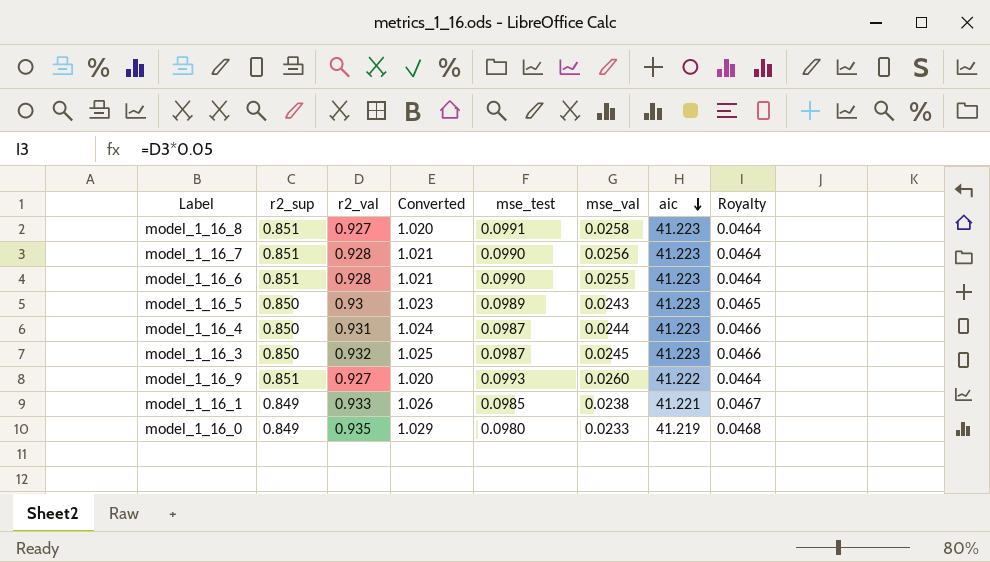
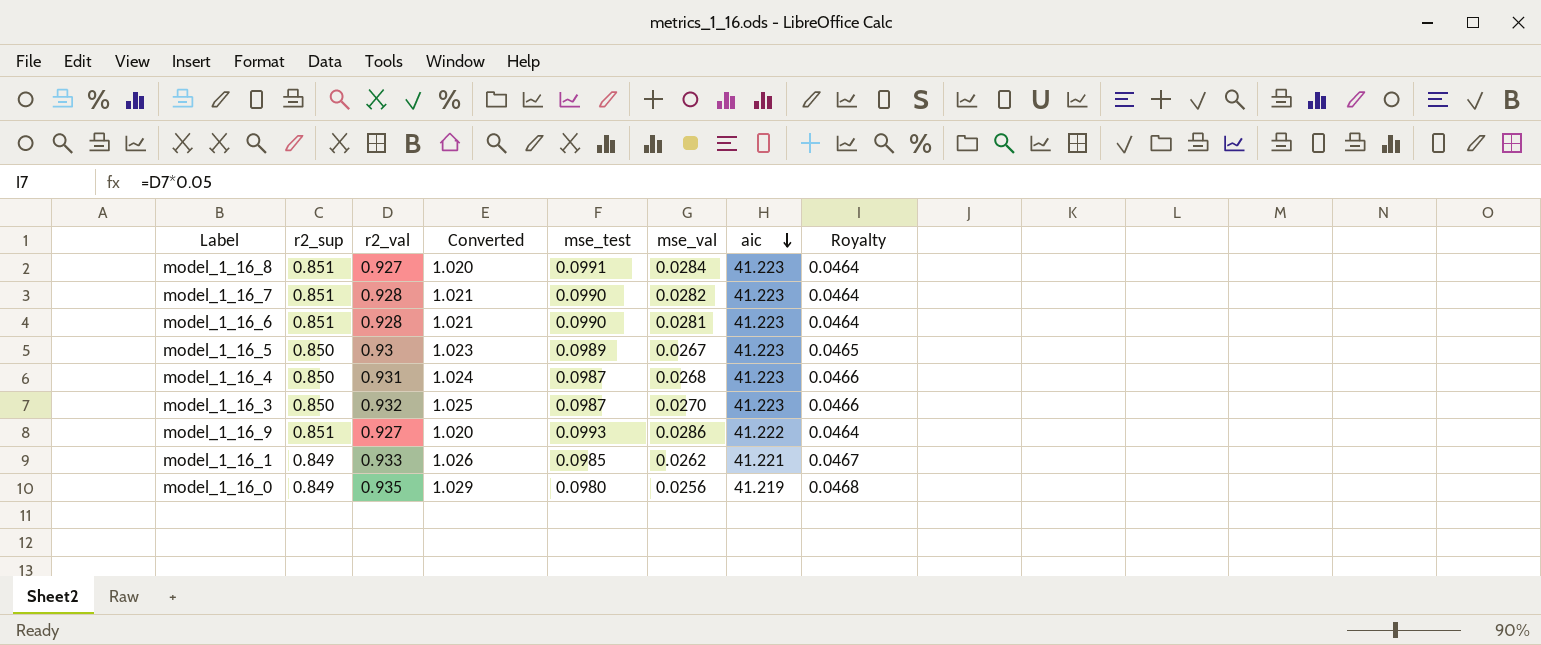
model_1_16_8 | mse_val: 0.0258 -> 0.0284
model_1_16_7 | mse_val: 0.0256 -> 0.0282
model_1_16_6 | mse_val: 0.0255 -> 0.0281
model_1_16_5 | mse_val: 0.0243 -> 0.0267
model_1_16_4 | mse_val: 0.0244 -> 0.0268
model_1_16_3 | mse_val: 0.0245 -> 0.0270
model_1_16_9 | mse_val: 0.0260 -> 0.0286
model_1_16_1 | mse_val: 0.0238 -> 0.0262
model_1_16_0 | mse_val: 0.0233 -> 0.0256

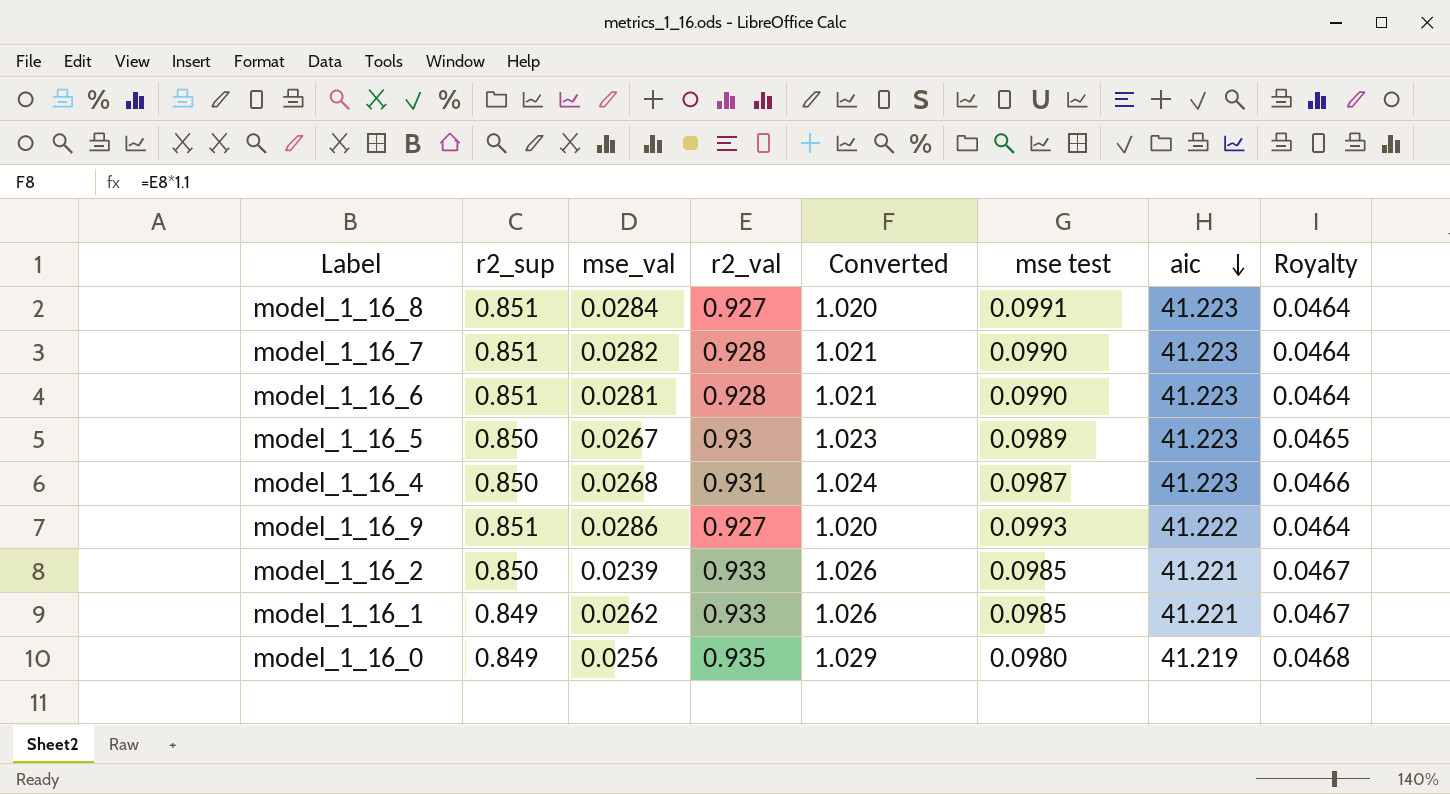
column mse_val | position: 6 -> 3
column name: mse_test -> mse test
row model_1_16_3: 0.850 | 0.932 | 1.025 | 0.0987 | 0.0270 | 41.223 | 0.0466 -> none
row model_1_16_2: none -> 0.850 | 0.0239 | 0.933 | 1.026 | 0.0985 | 41.221 | 0.0467

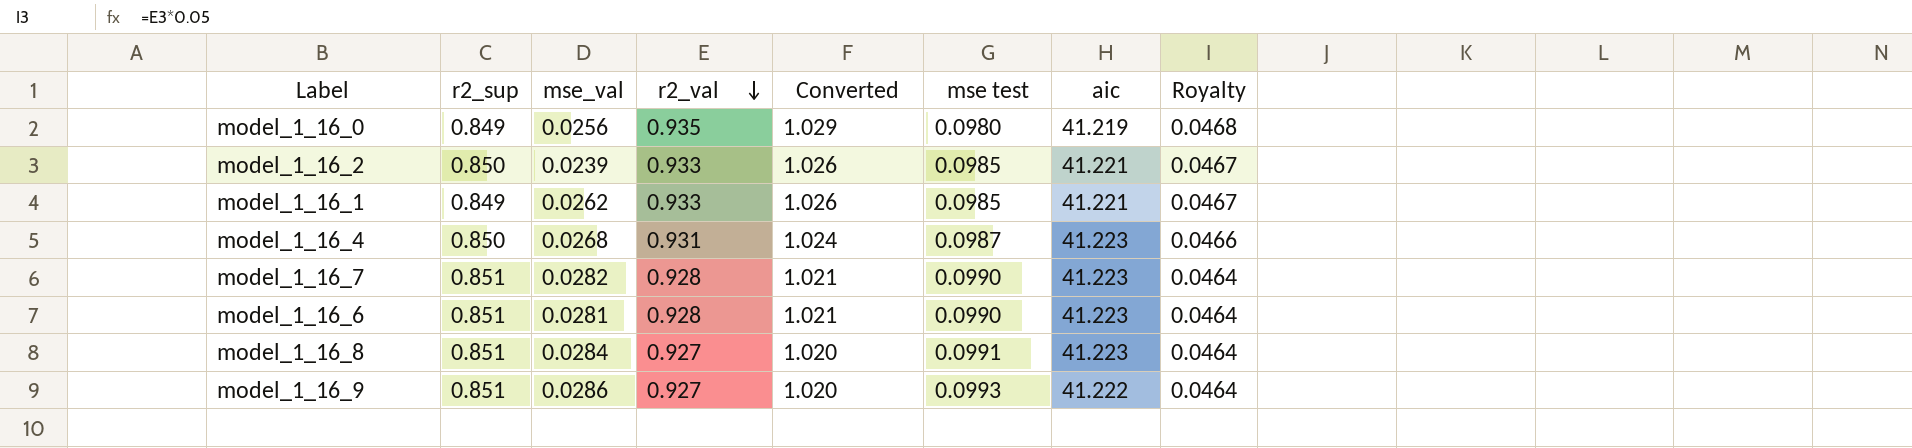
row order: aic descending -> r2_val descending
row model_1_16_5: 0.850 | 0.0267 | 0.93 | 1.023 | 0.0989 | 41.223 | 0.0465 -> none

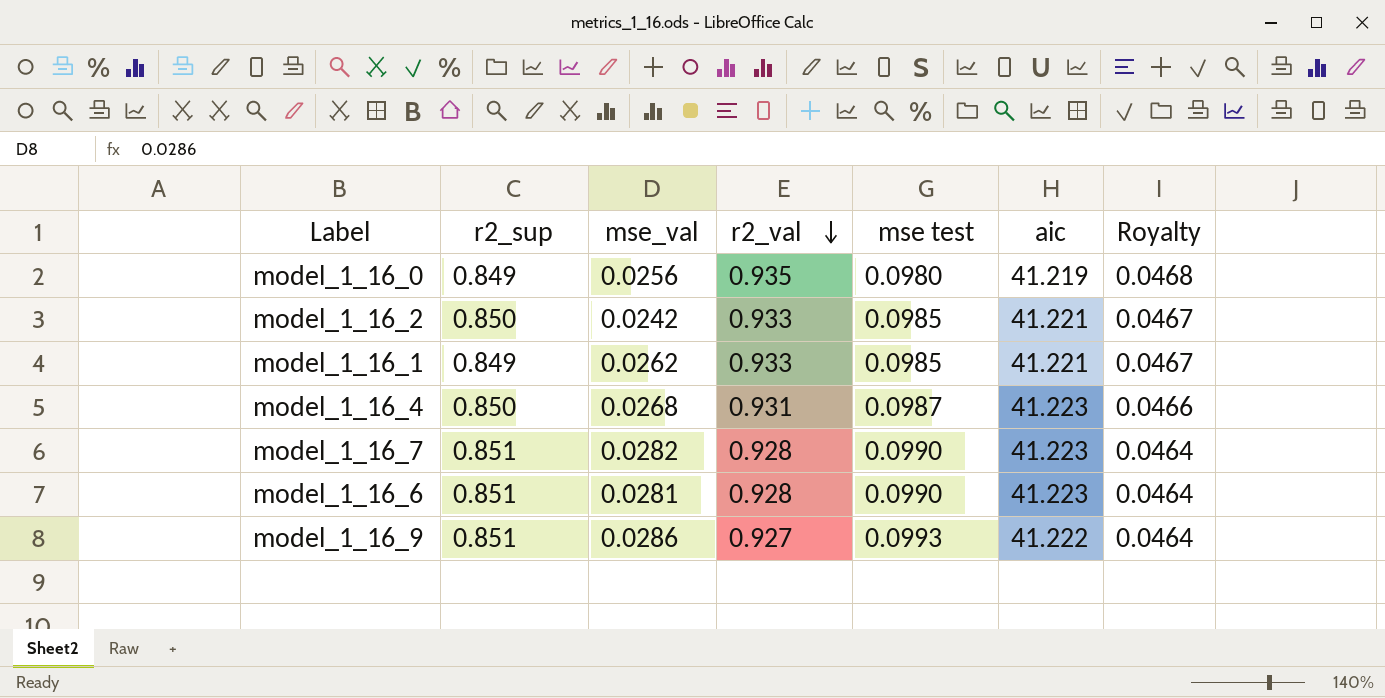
column Converted | formula: [r2_val] * 1.1 -> none
row model_1_16_8: 0.851 | 0.0284 | 0.927 | 1.020 | 0.0991 | 41.223 | 0.0464 -> none
model_1_16_2 | mse_val: 0.0239 -> 0.0242

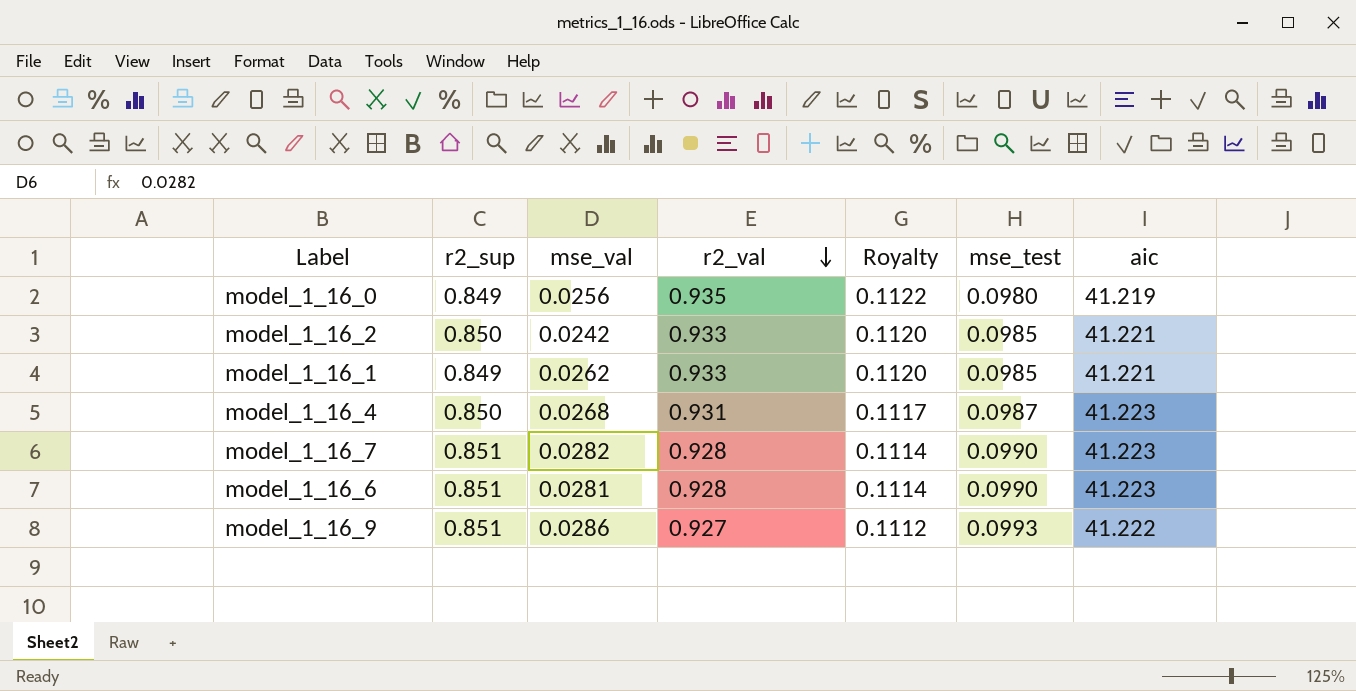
column Royalty | formula: [r2_val] * 0.05 -> [r2_val] * 0.12
column Royalty | position: 7 -> 5
column name: mse test -> mse_test

